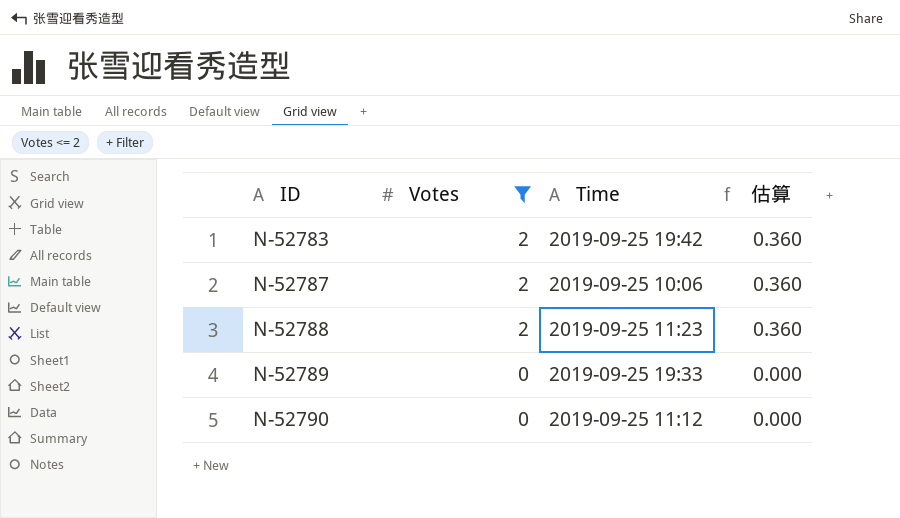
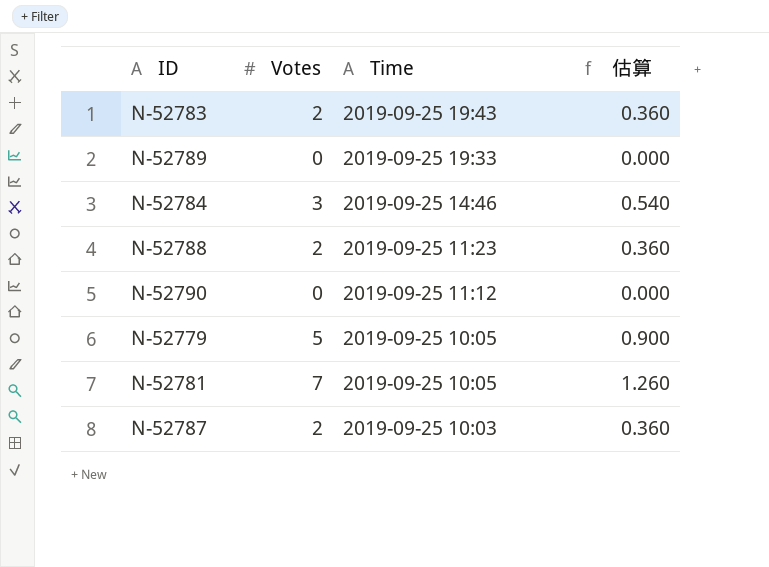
filter: Votes <= 2 -> none
row order: ID ascending -> Time descending
N-52783 | Time: 2019-09-25 19:42 -> 2019-09-25 19:43
N-52787 | Time: 2019-09-25 10:06 -> 2019-09-25 10:03

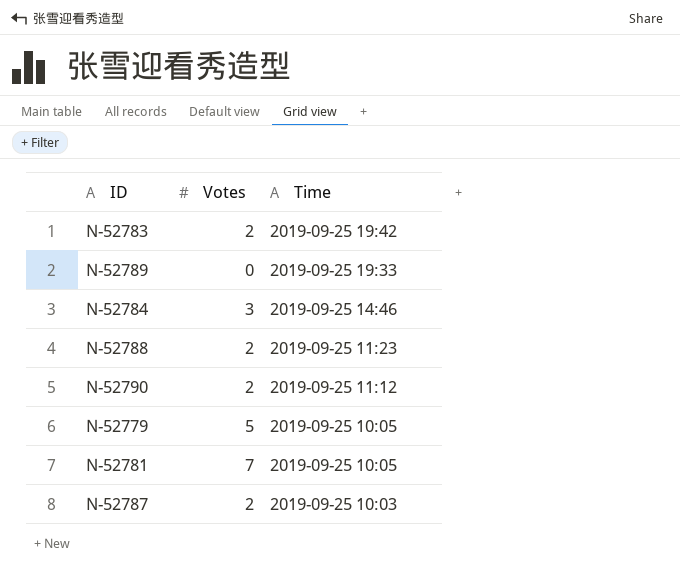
column 估算 | formula: [Votes] * 0.18 -> none
N-52783 | Time: 2019-09-25 19:43 -> 2019-09-25 19:42
N-52790 | Votes: 0 -> 2

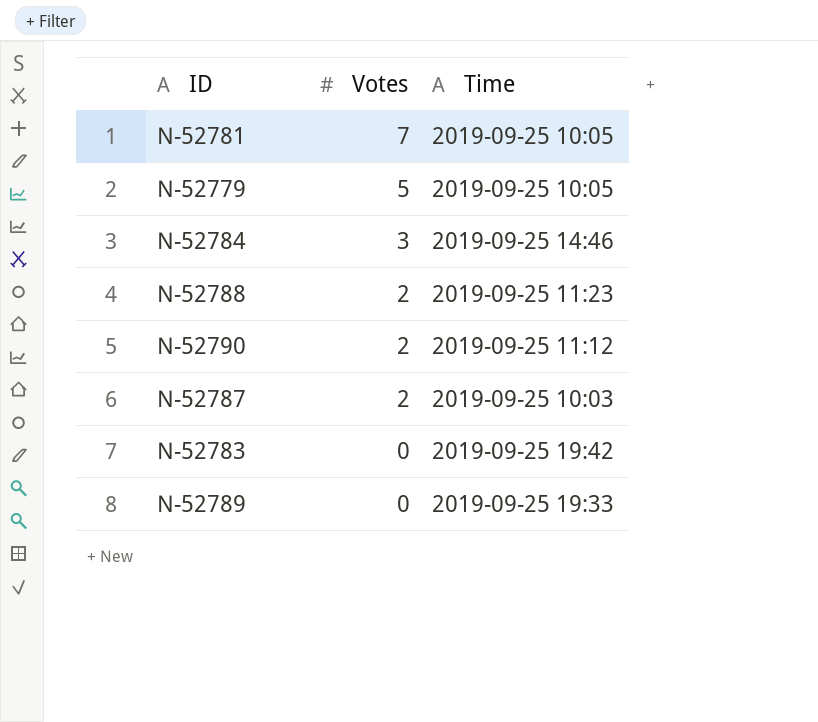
row order: Time descending -> Votes descending
N-52783 | Votes: 2 -> 0

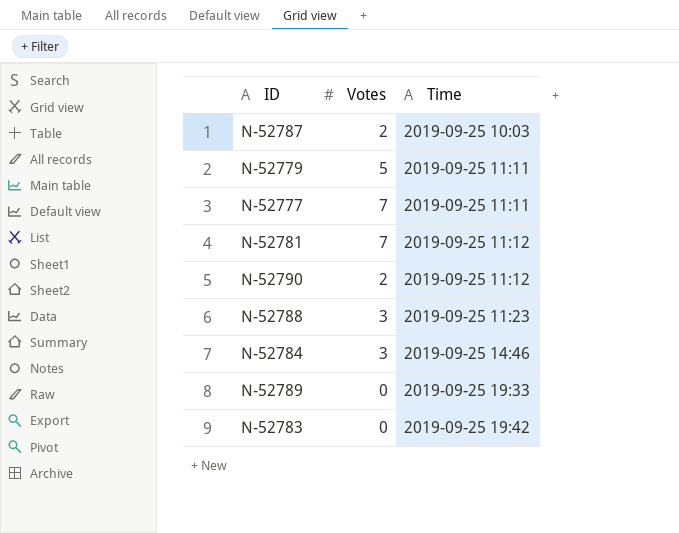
row order: Votes descending -> Time ascending
N-52779 | Time: 2019-09-25 10:05 -> 2019-09-25 11:11
row N-52777: none -> 7 | 2019-09-25 11:11
N-52781 | Time: 2019-09-25 10:05 -> 2019-09-25 11:12
N-52788 | Votes: 2 -> 3

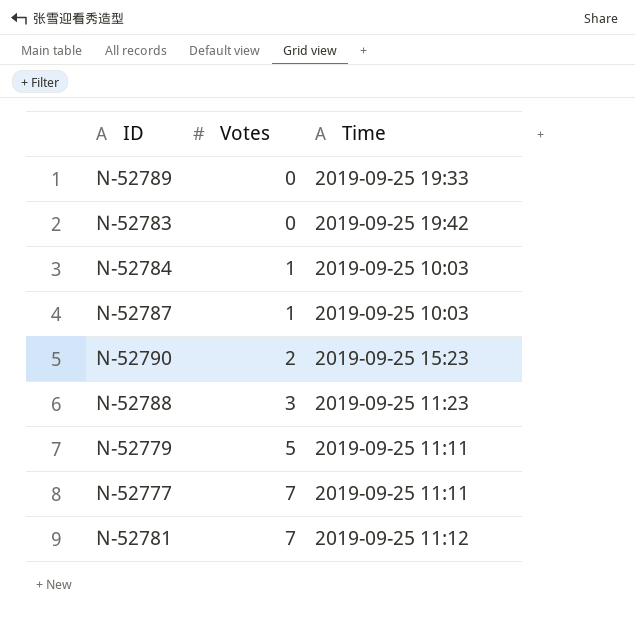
row order: Time ascending -> Votes ascending
N-52784 | Votes: 3 -> 1
N-52784 | Time: 2019-09-25 14:46 -> 2019-09-25 10:03
N-52787 | Votes: 2 -> 1
N-52790 | Time: 2019-09-25 11:12 -> 2019-09-25 15:23

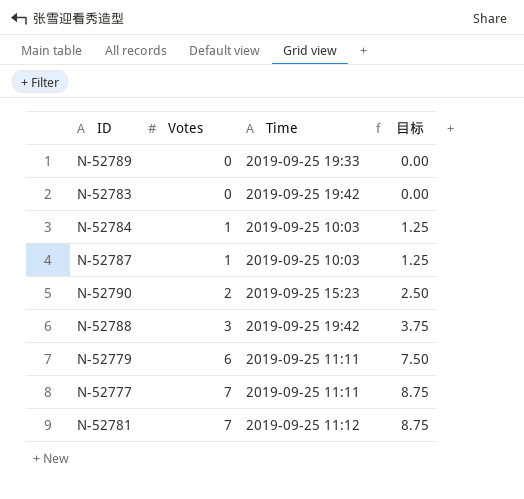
column 目标 | formula: none -> [Votes] * 1.25
N-52788 | Time: 2019-09-25 11:23 -> 2019-09-25 19:42
N-52779 | Votes: 5 -> 6

